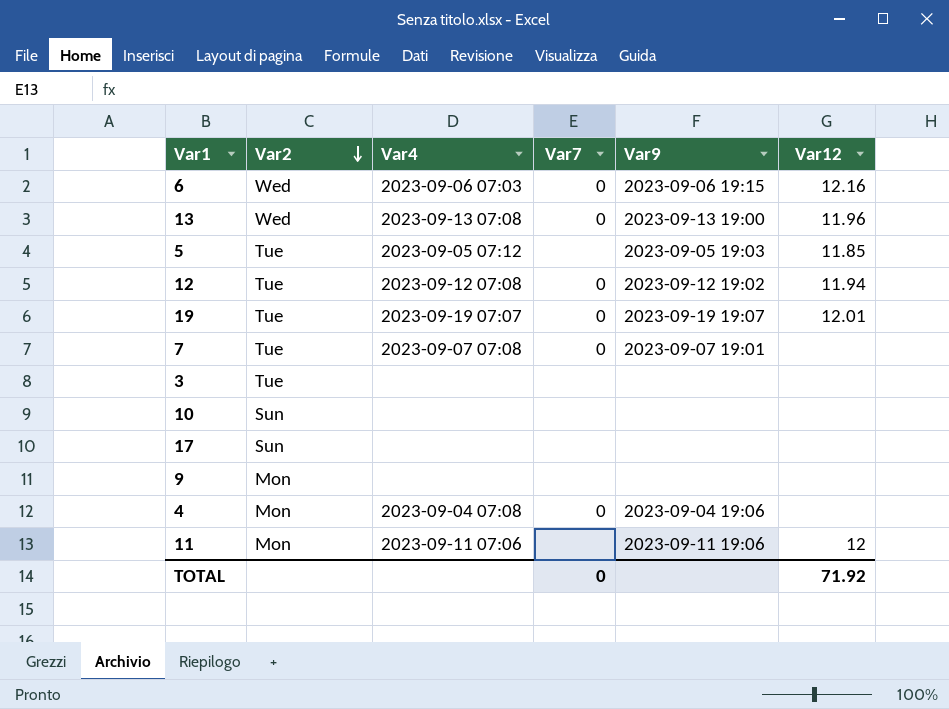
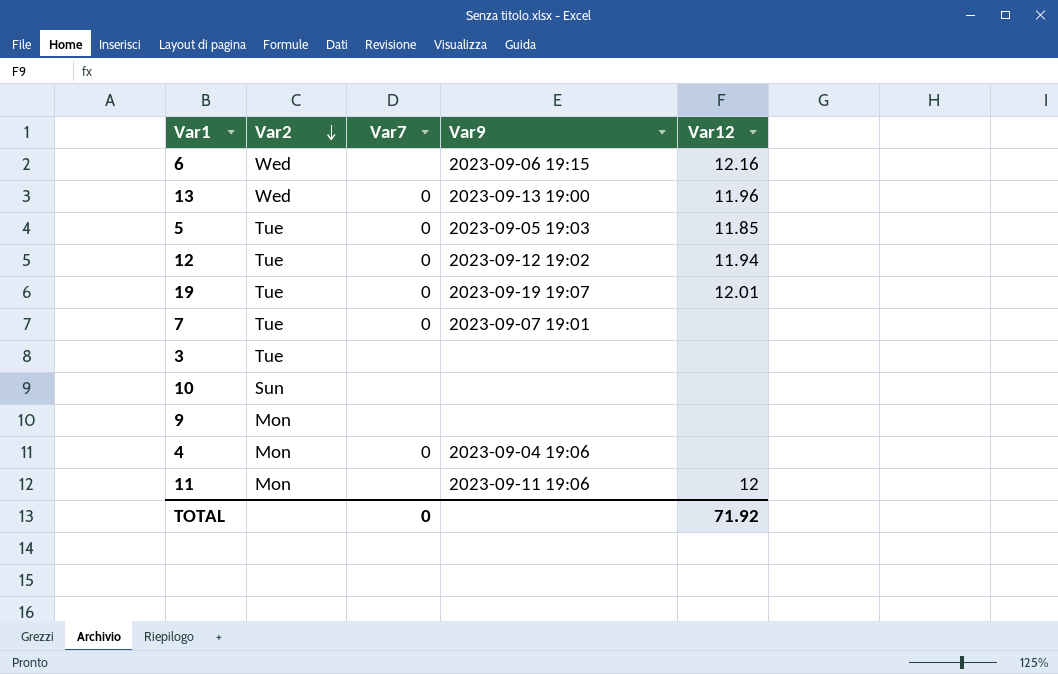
column Var4 | position: 3 -> none
row 17: Sun | none | none | none | none -> none
6 | Var7: 0 -> none
5 | Var7: none -> 0

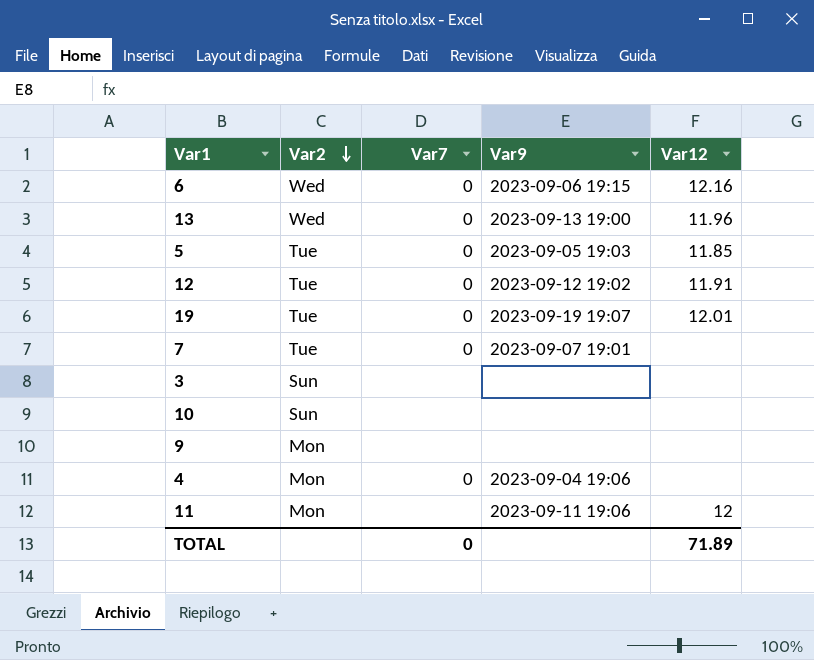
6 | Var7: none -> 0
12 | Var12: 11.94 -> 11.91
3 | Var2: Tue -> Sun
TOTAL | Var12: 71.92 -> 71.89

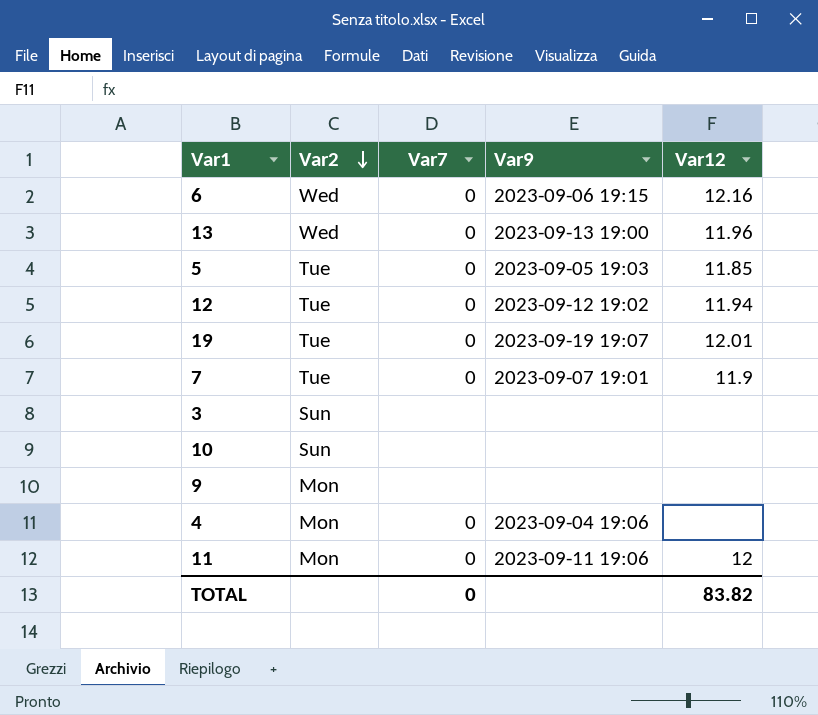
12 | Var12: 11.91 -> 11.94
7 | Var12: none -> 11.9
11 | Var7: none -> 0
TOTAL | Var12: 71.89 -> 83.82

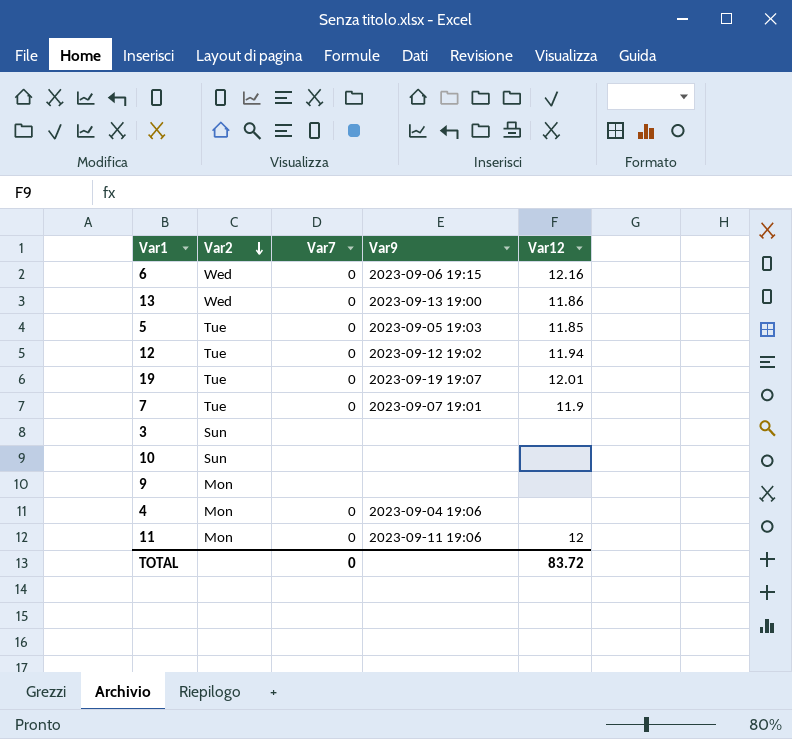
13 | Var12: 11.96 -> 11.86
TOTAL | Var12: 83.82 -> 83.72

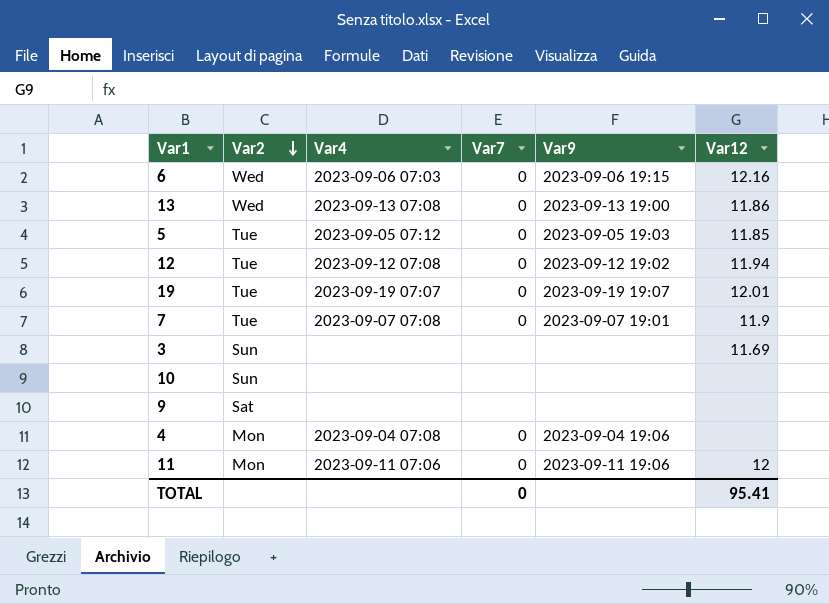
column Var4 | position: none -> 3
3 | Var12: none -> 11.69
9 | Var2: Mon -> Sat
TOTAL | Var12: 83.72 -> 95.41

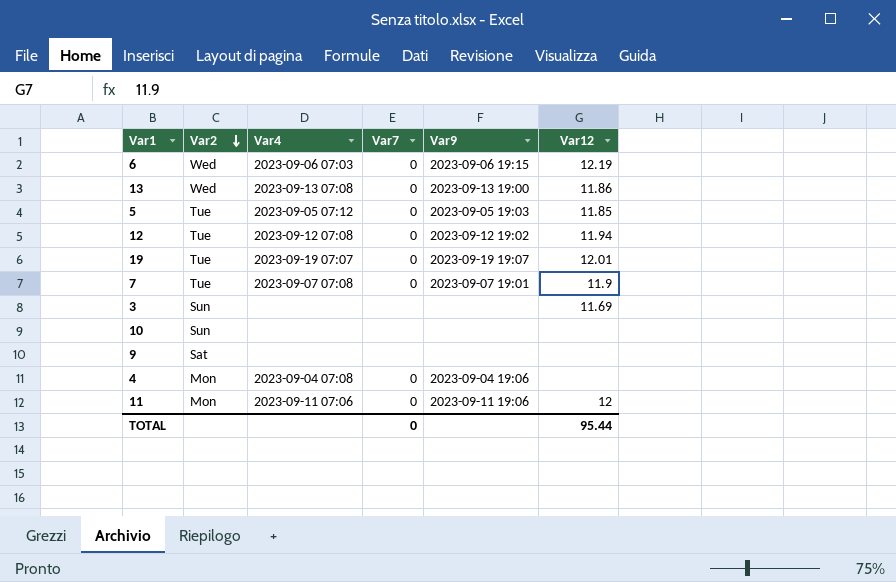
6 | Var12: 12.16 -> 12.19
TOTAL | Var12: 95.41 -> 95.44

